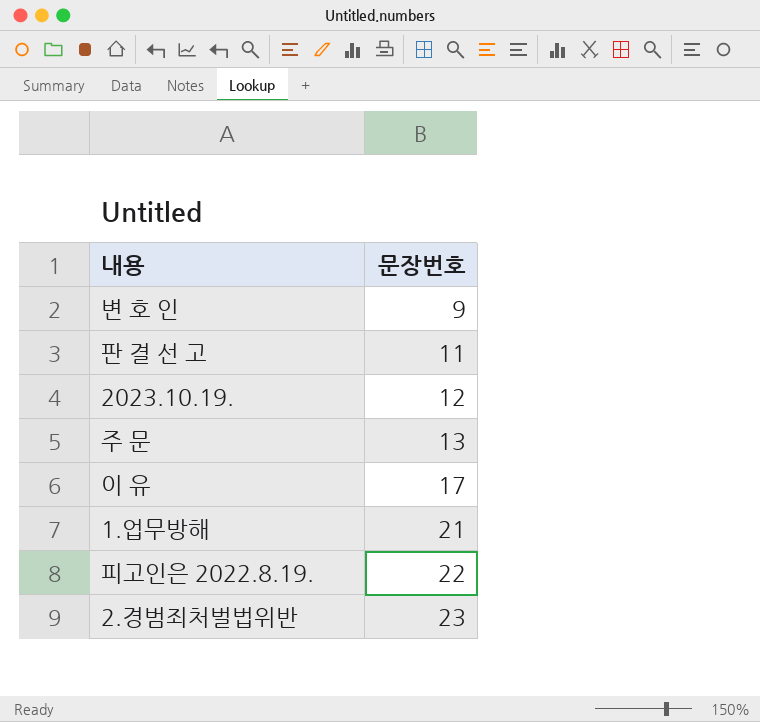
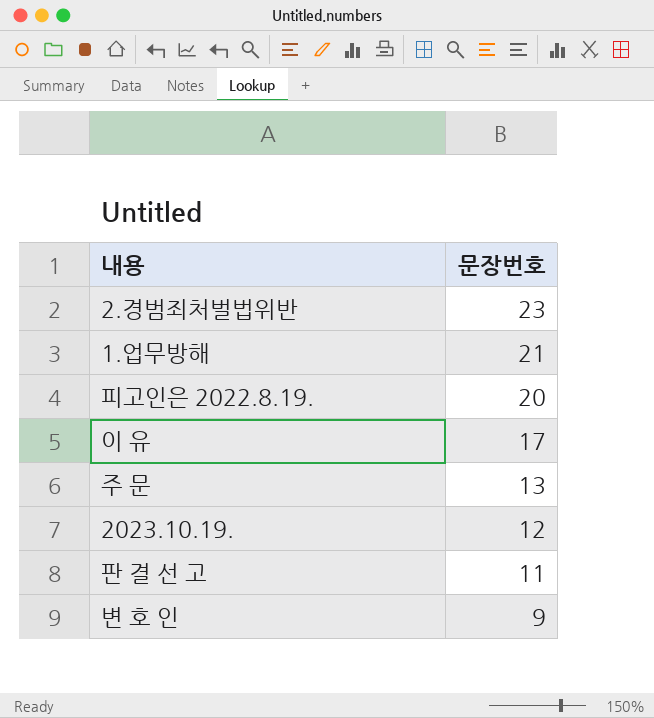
row order: 문장번호 ascending -> 문장번호 descending
피고인은 2022.8.19. | 문장번호: 22 -> 20

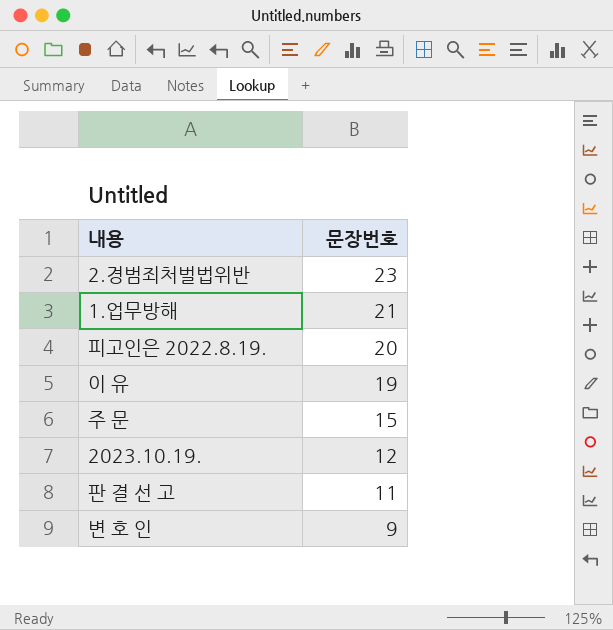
이 유 | 문장번호: 17 -> 19
주 문 | 문장번호: 13 -> 15

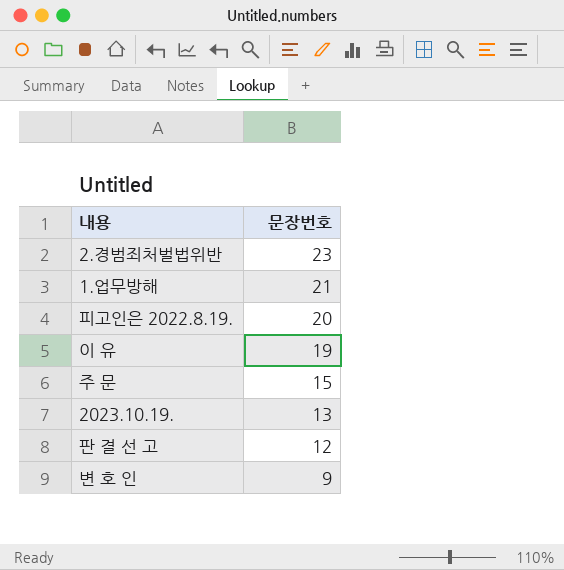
2023.10.19. | 문장번호: 12 -> 13
판 결 선 고 | 문장번호: 11 -> 12

